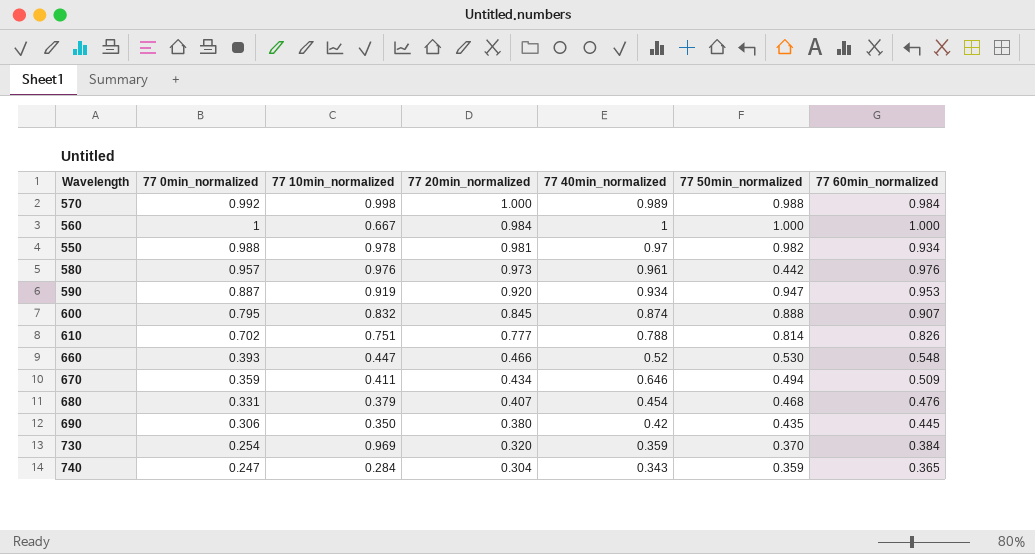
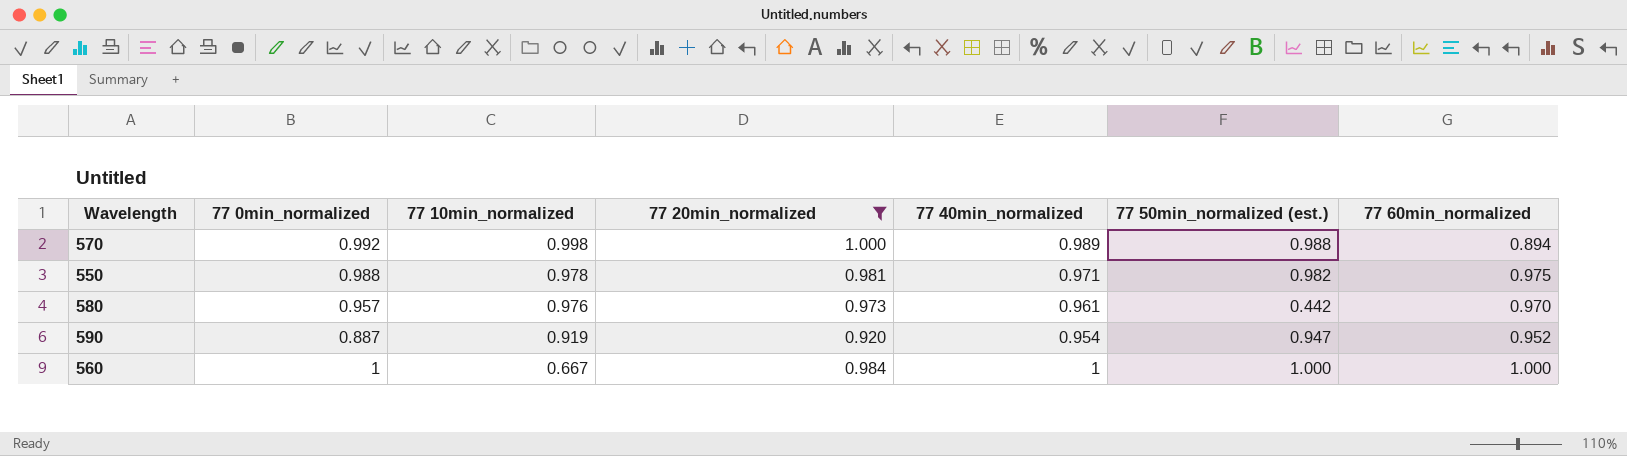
filter: none -> 77 20min_normalized >= 0.920
row order: 77 20min_normalized descending -> 77 10min_normalized descending
column name: 77 50min_normalized -> 77 50min_normalized (est.)
570 | 77 60min_normalized: 0.984 -> 0.894
550 | 77 40min_normalized: 0.97 -> 0.971
550 | 77 60min_normalized: 0.934 -> 0.975
580 | 77 60min_normalized: 0.976 -> 0.970
590 | 77 40min_normalized: 0.934 -> 0.954
590 | 77 60min_normalized: 0.953 -> 0.952

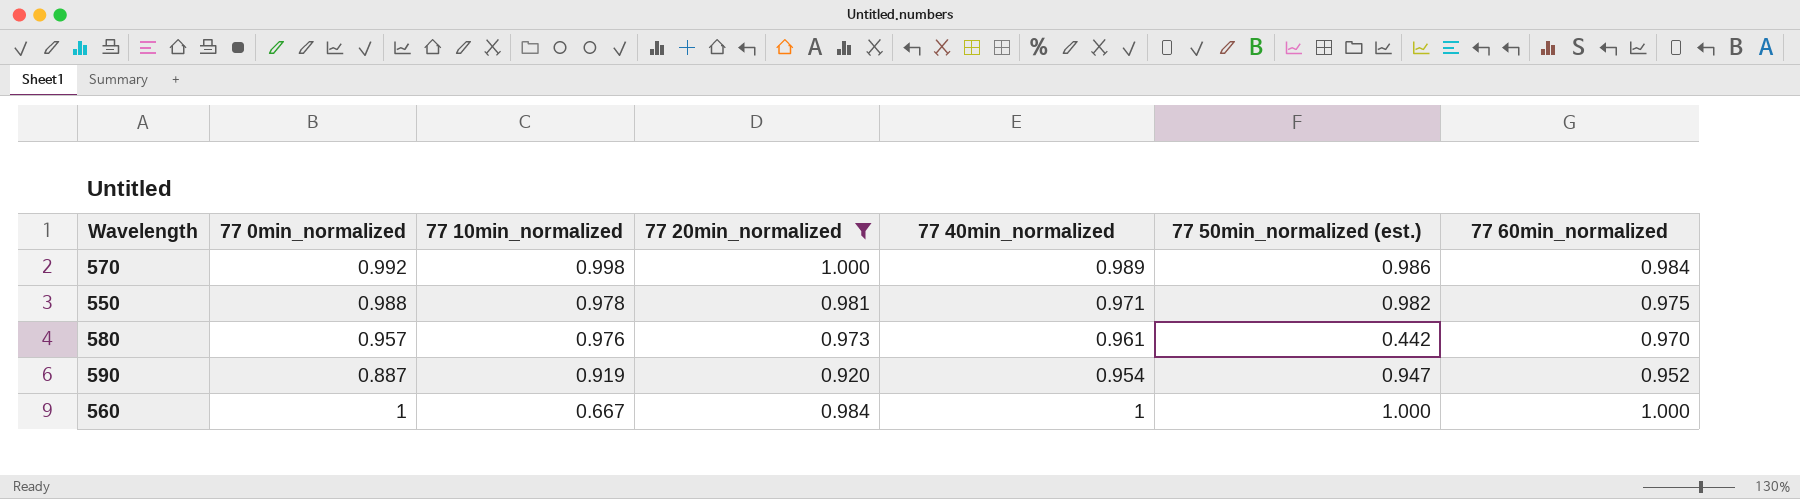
570 | 77 50min_normalized (est.): 0.988 -> 0.986
570 | 77 60min_normalized: 0.894 -> 0.984

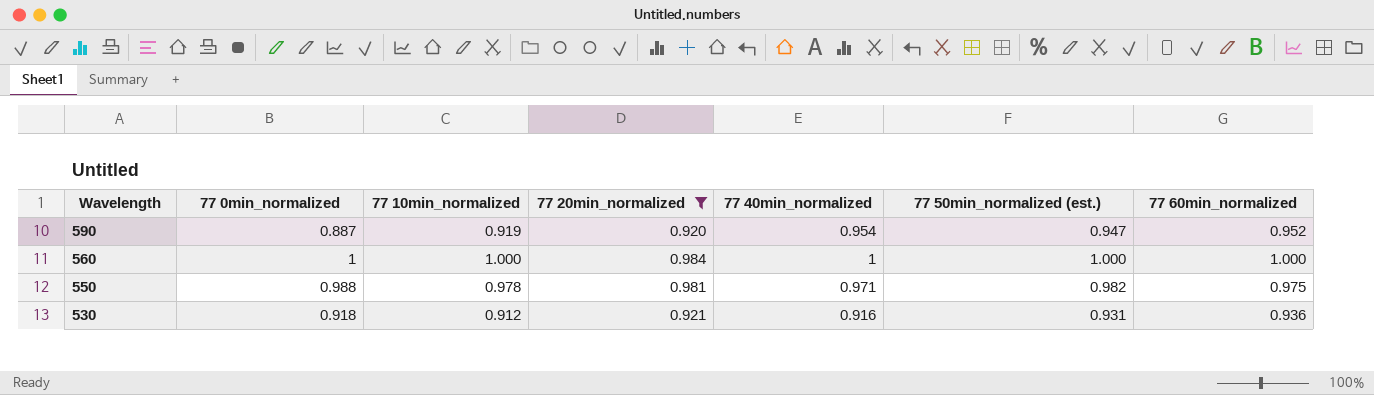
row order: 77 10min_normalized descending -> Wavelength descending
row 570: 0.992 | 0.998 | 1.000 | 0.989 | 0.986 | 0.984 -> none
row 580: 0.957 | 0.976 | 0.973 | 0.961 | 0.442 | 0.970 -> none
560 | 77 10min_normalized: 0.667 -> 1.000
row 530: none -> 0.918 | 0.912 | 0.921 | 0.916 | 0.931 | 0.936

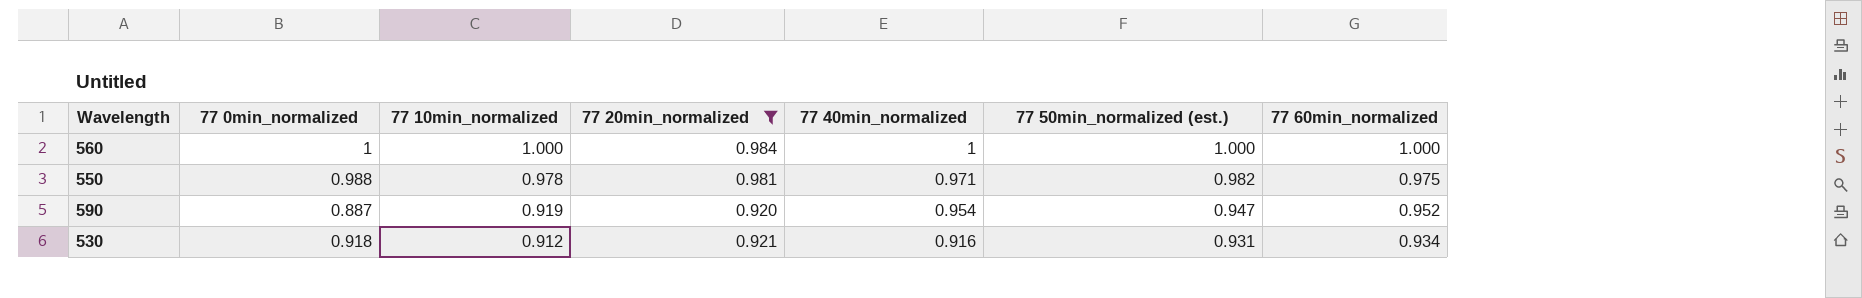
row order: Wavelength descending -> 77 10min_normalized descending
530 | 77 60min_normalized: 0.936 -> 0.934

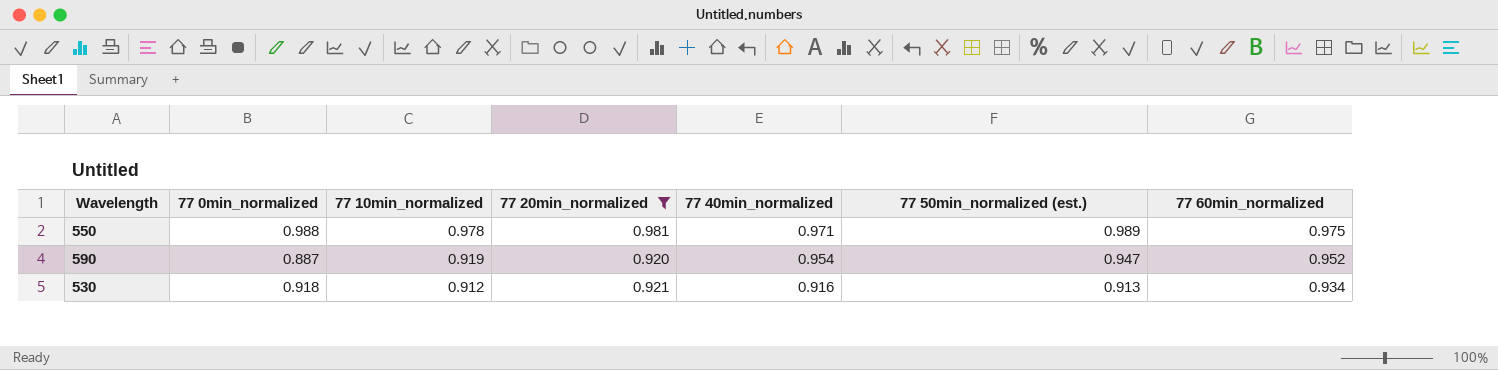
row 560: 1 | 1.000 | 0.984 | 1 | 1.000 | 1.000 -> none
550 | 77 50min_normalized (est.): 0.982 -> 0.989
530 | 77 50min_normalized (est.): 0.931 -> 0.913

